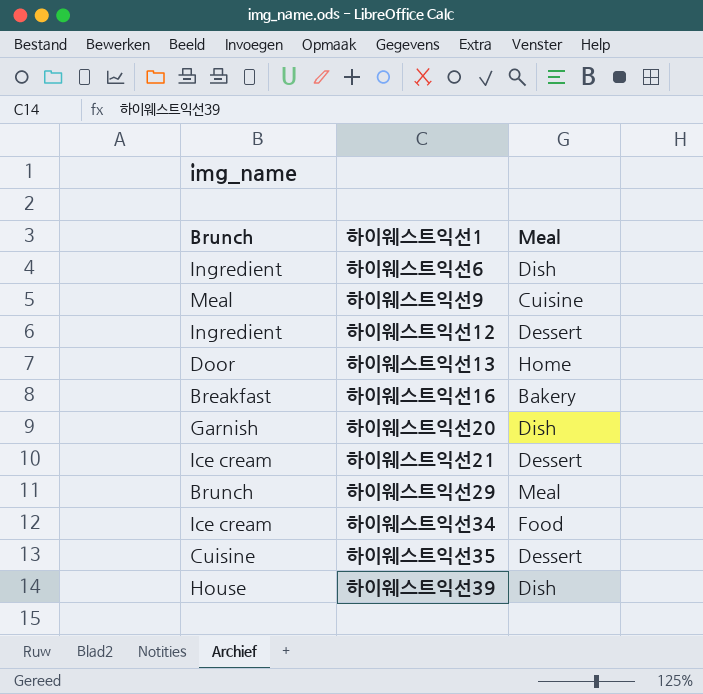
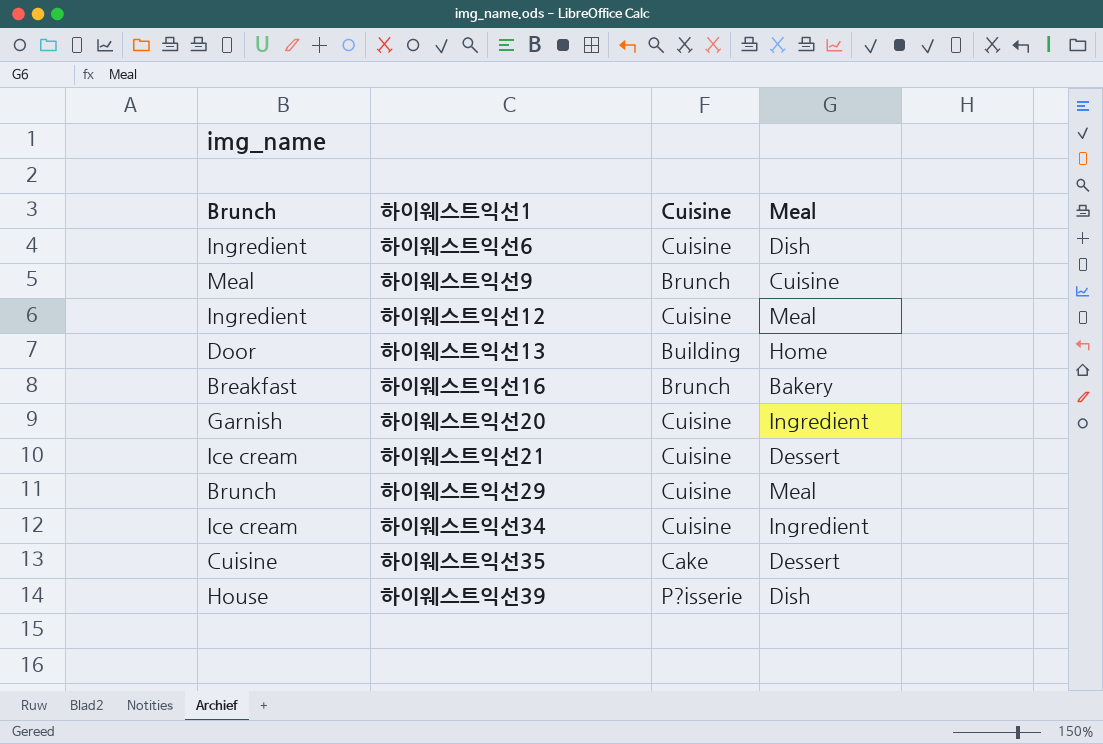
column Cuisine | position: none -> 3
하이웨스트익선12 | Meal: Dessert -> Meal
하이웨스트익선20 | Meal: Dish -> Ingredient
하이웨스트익선34 | Meal: Food -> Ingredient

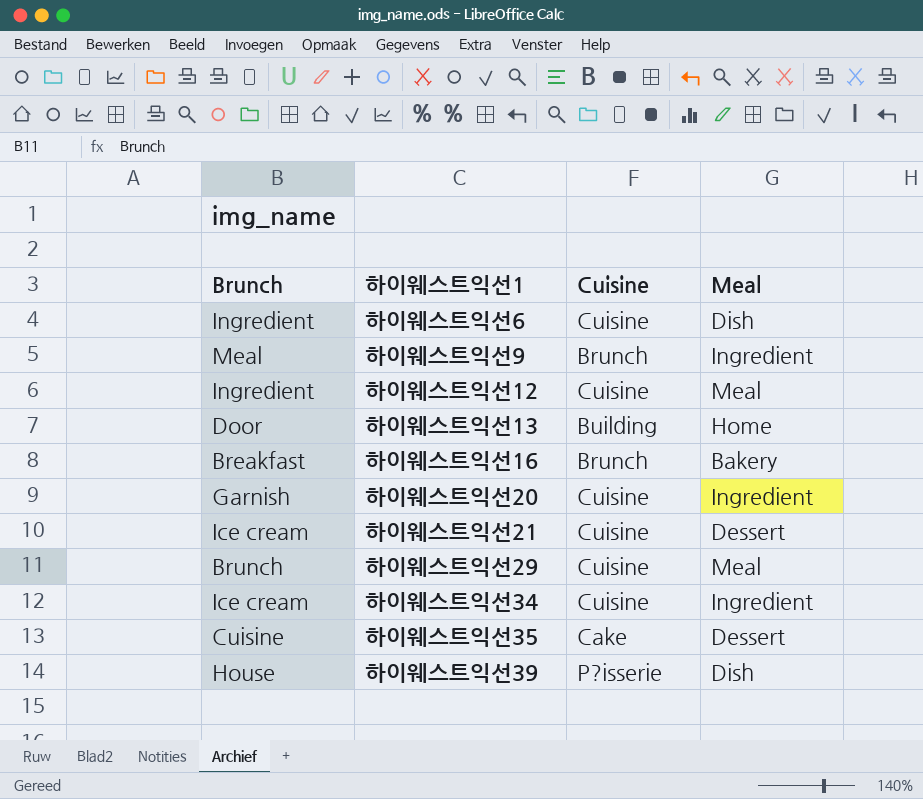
하이웨스트익선9 | Meal: Cuisine -> Ingredient

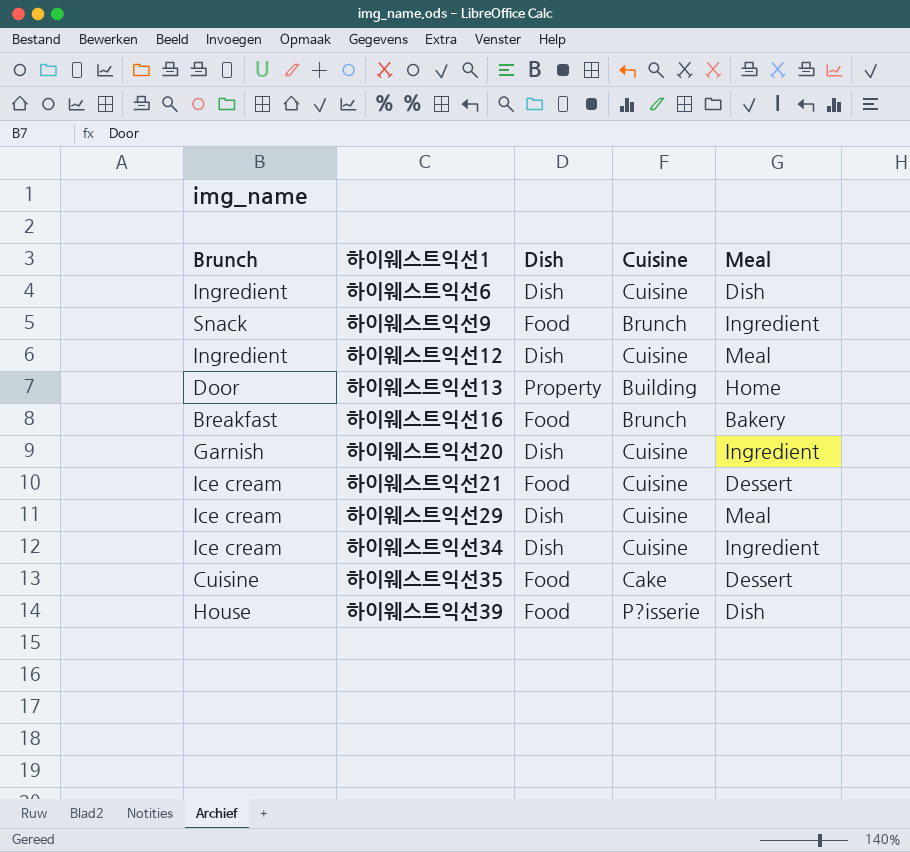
column Dish | position: none -> 3
하이웨스트익선9 | Brunch: Meal -> Snack
하이웨스트익선29 | Brunch: Brunch -> Ice cream

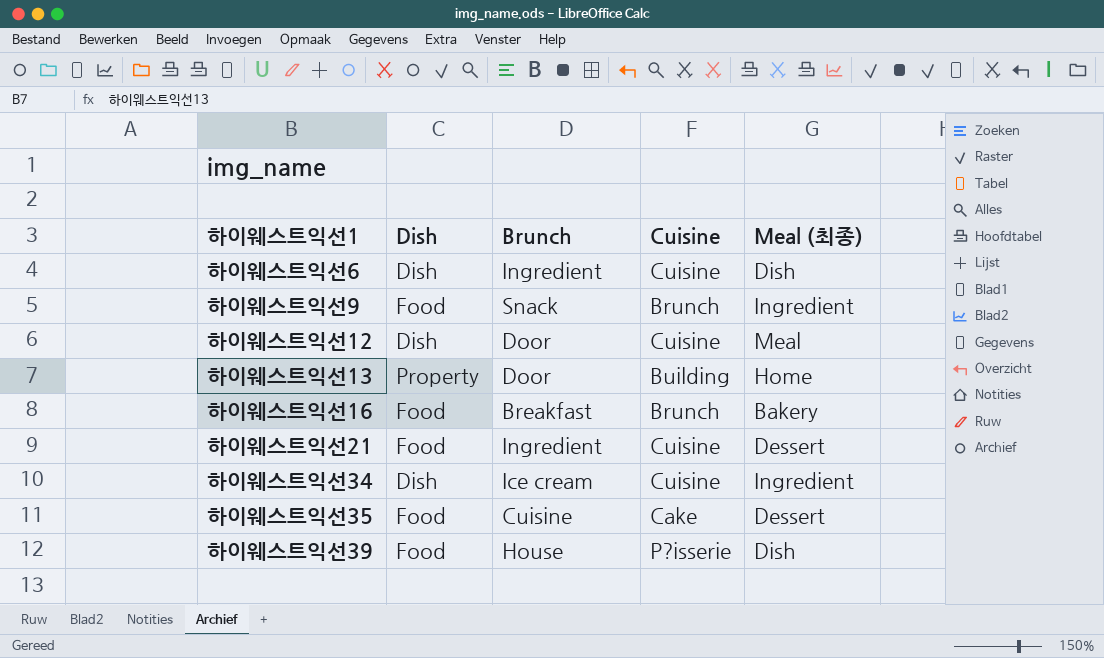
column Brunch | position: 1 -> 3
column name: Meal -> Meal (최종)
row 하이웨스트익선20: Garnish | Dish | Cuisine | Ingredient -> none
row 하이웨스트익선29: Ice cream | Dish | Cuisine | Meal -> none
하이웨스트익선12 | Brunch: Ingredient -> Door
하이웨스트익선21 | Brunch: Ice cream -> Ingredient

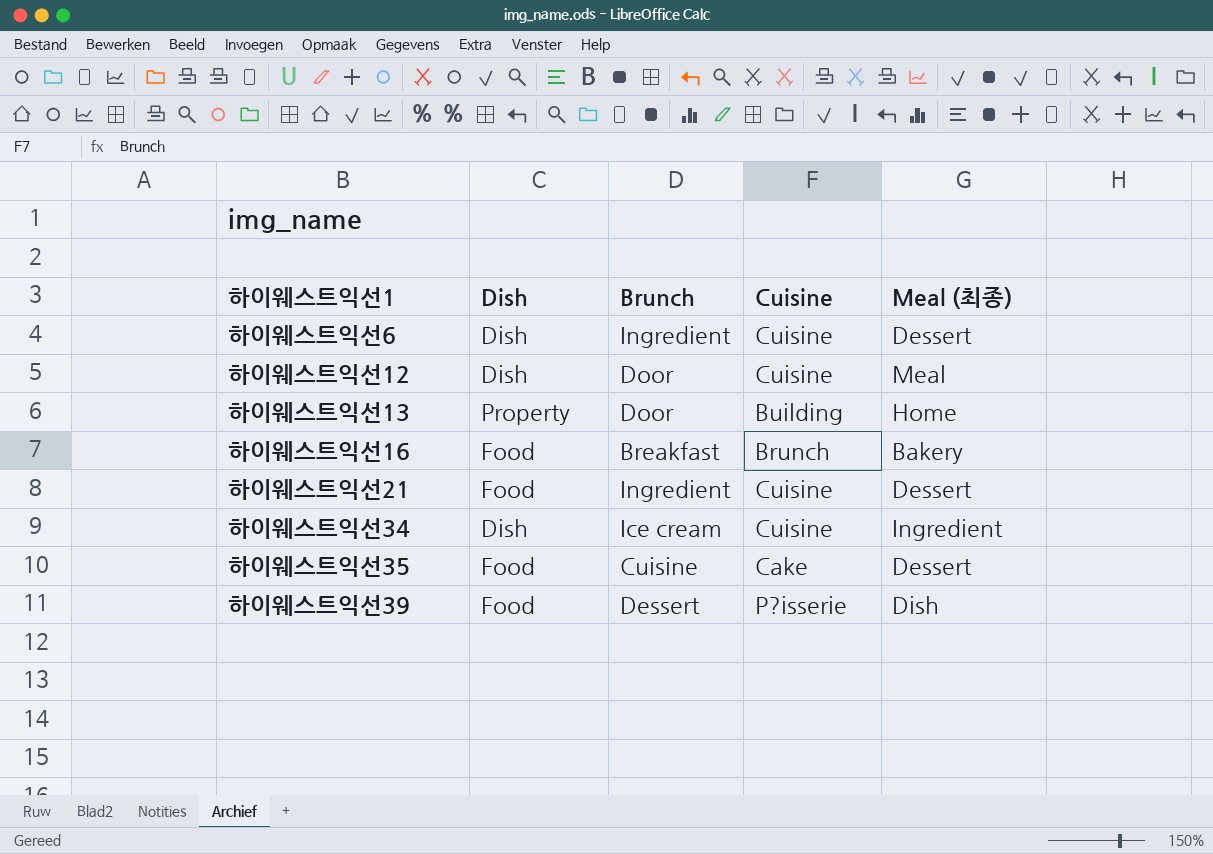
row 하이웨스트익선9: Food | Snack | Brunch | Ingredient -> none
하이웨스트익선6 | Meal (최종): Dish -> Dessert
하이웨스트익선39 | Brunch: House -> Dessert

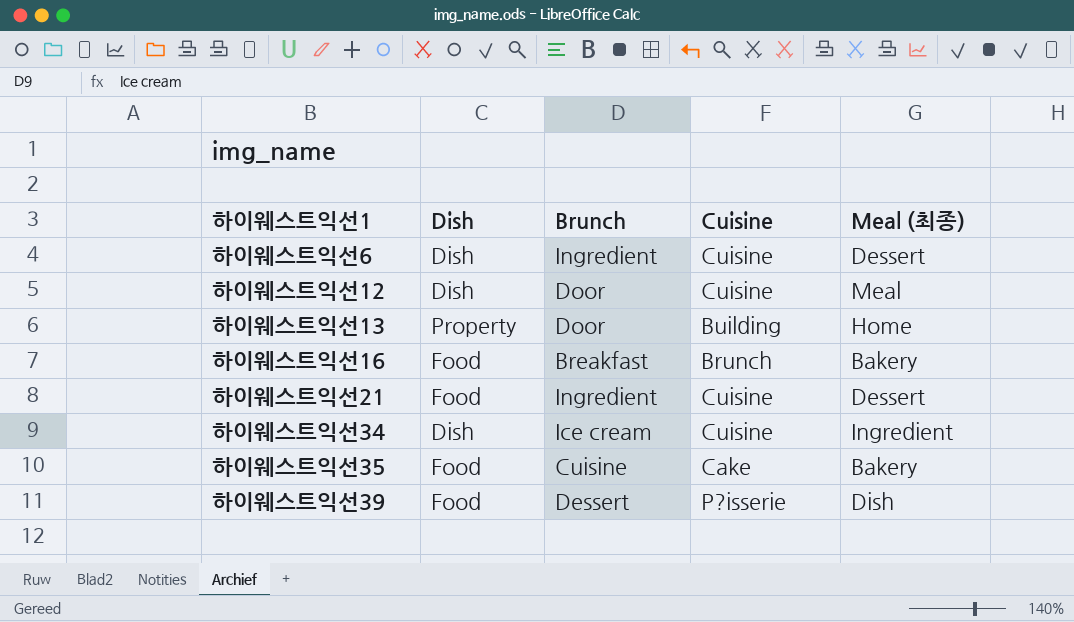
하이웨스트익선35 | Meal (최종): Dessert -> Bakery

